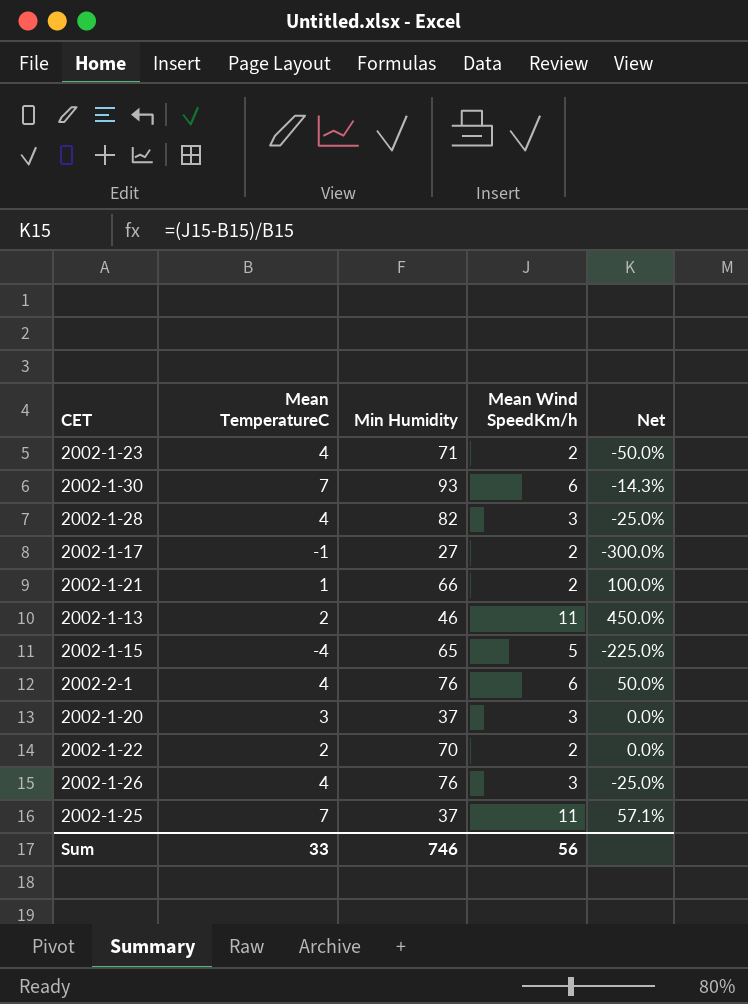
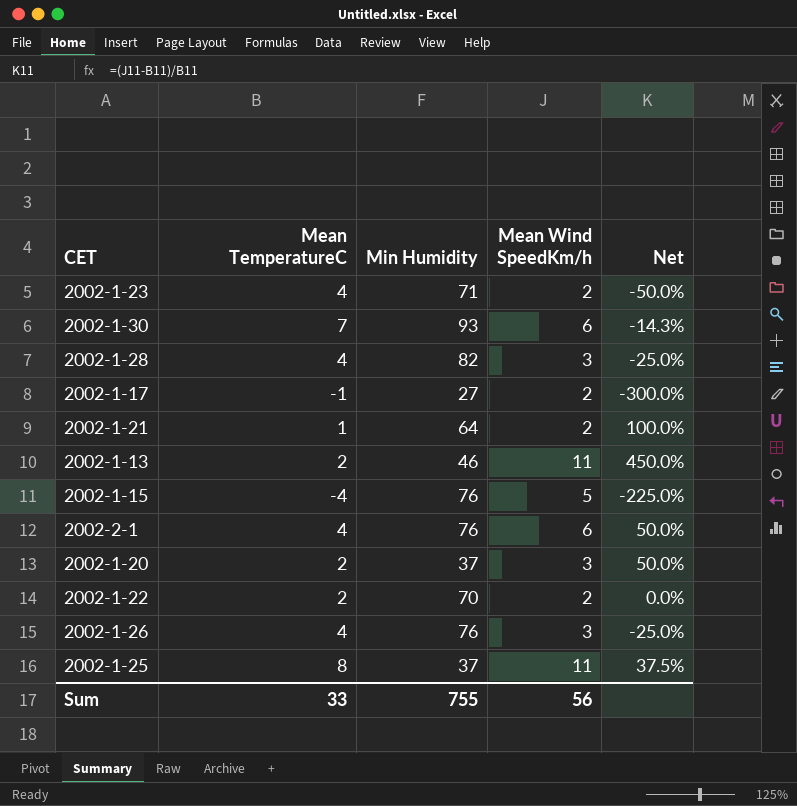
2002-1-21 | Min Humidity: 66 -> 64
2002-1-15 | Min Humidity: 65 -> 76
2002-1-20 | Mean TemperatureC: 3 -> 2
2002-1-20 | Net: 0.0% -> 50.0%
2002-1-25 | Mean TemperatureC: 7 -> 8
2002-1-25 | Net: 57.1% -> 37.5%
Sum | Min Humidity: 746 -> 755

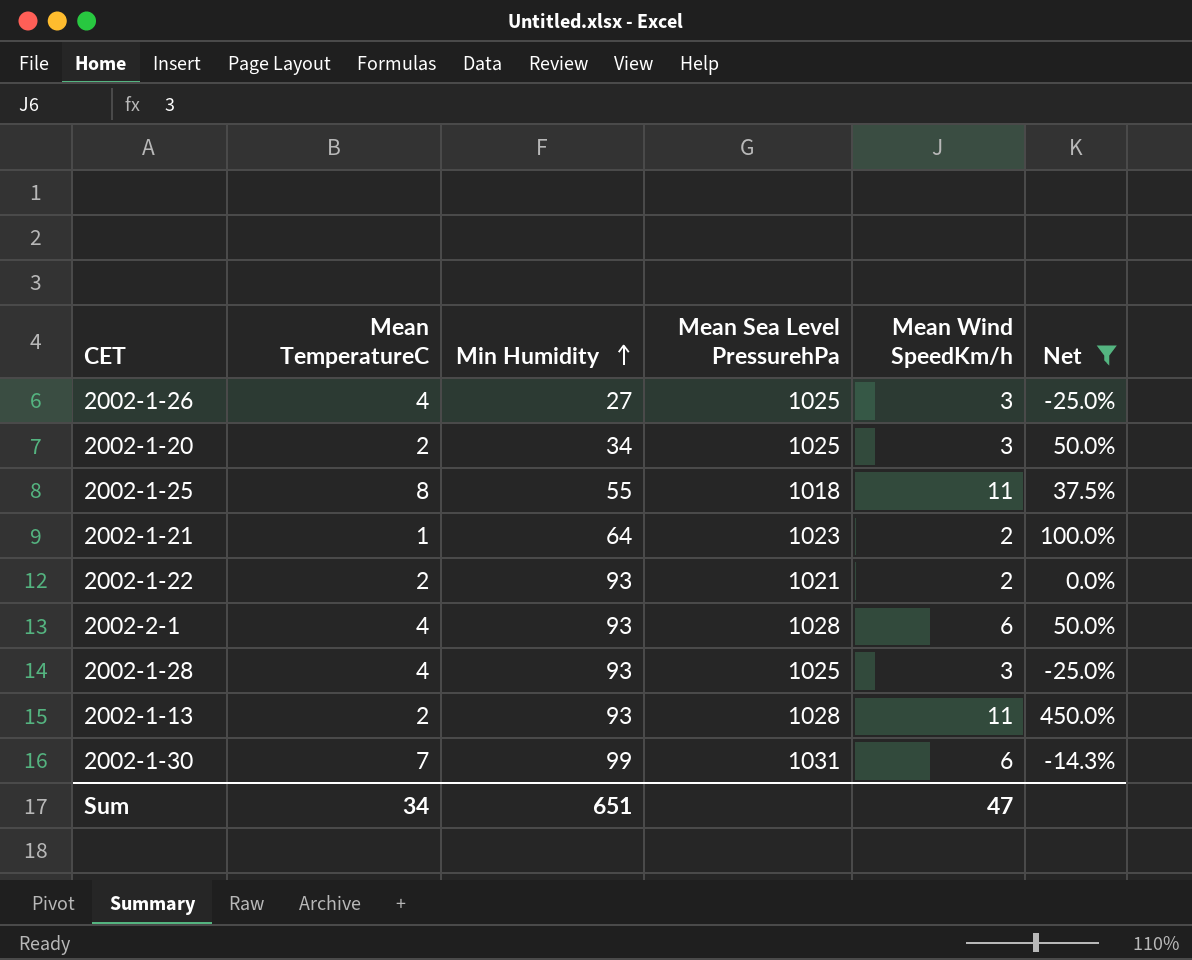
filter: none -> Net >= -25.0%
row order: none -> Min Humidity ascending
column Mean Sea Level PressurehPa | position: none -> 4
2002-1-26 | Min Humidity: 76 -> 27
2002-1-20 | Min Humidity: 37 -> 34
2002-1-25 | Min Humidity: 37 -> 55
2002-1-22 | Min Humidity: 70 -> 93
2002-2-1 | Min Humidity: 76 -> 93
2002-1-28 | Min Humidity: 82 -> 93
2002-1-13 | Min Humidity: 46 -> 93
2002-1-30 | Min Humidity: 93 -> 99
Sum | Mean TemperatureC: 33 -> 34
Sum | Min Humidity: 755 -> 651
Sum | Mean Wind SpeedKm/h: 56 -> 47

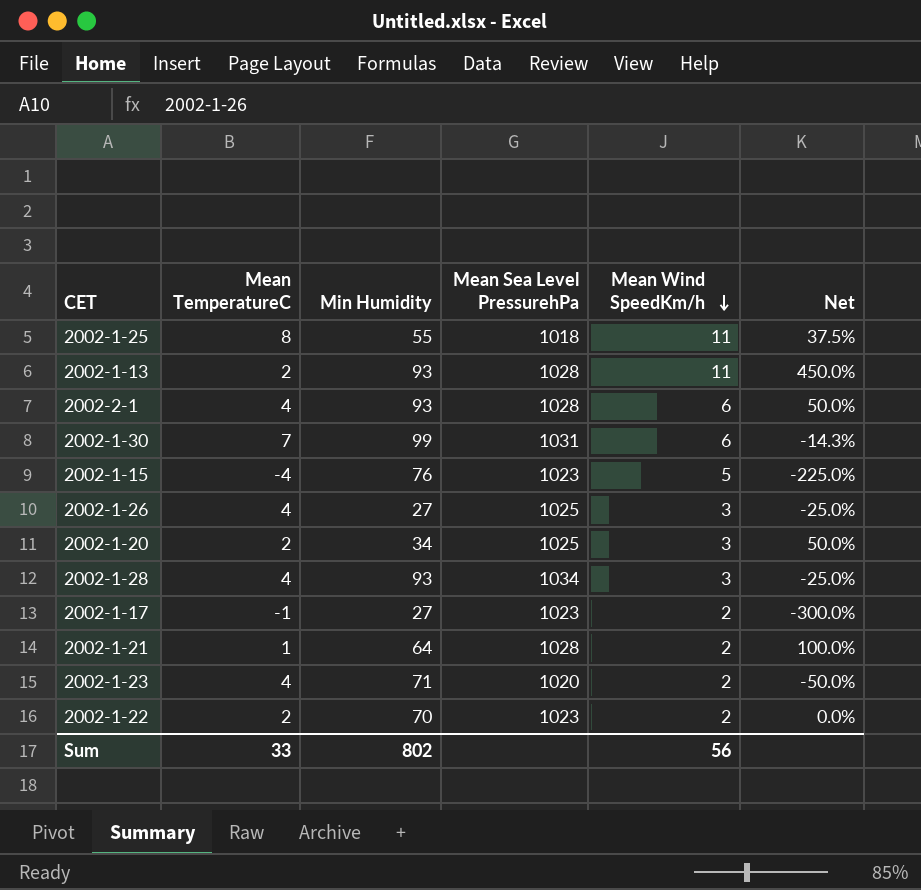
filter: Net >= -25.0% -> none
row order: Min Humidity ascending -> Mean Wind SpeedKm/h descending
2002-1-28 | Mean Sea Level PressurehPa: 1025 -> 1034
2002-1-21 | Mean Sea Level PressurehPa: 1023 -> 1028
2002-1-22 | Min Humidity: 93 -> 70
2002-1-22 | Mean Sea Level PressurehPa: 1021 -> 1023
Sum | Mean TemperatureC: 34 -> 33
Sum | Min Humidity: 651 -> 802
Sum | Mean Wind SpeedKm/h: 47 -> 56

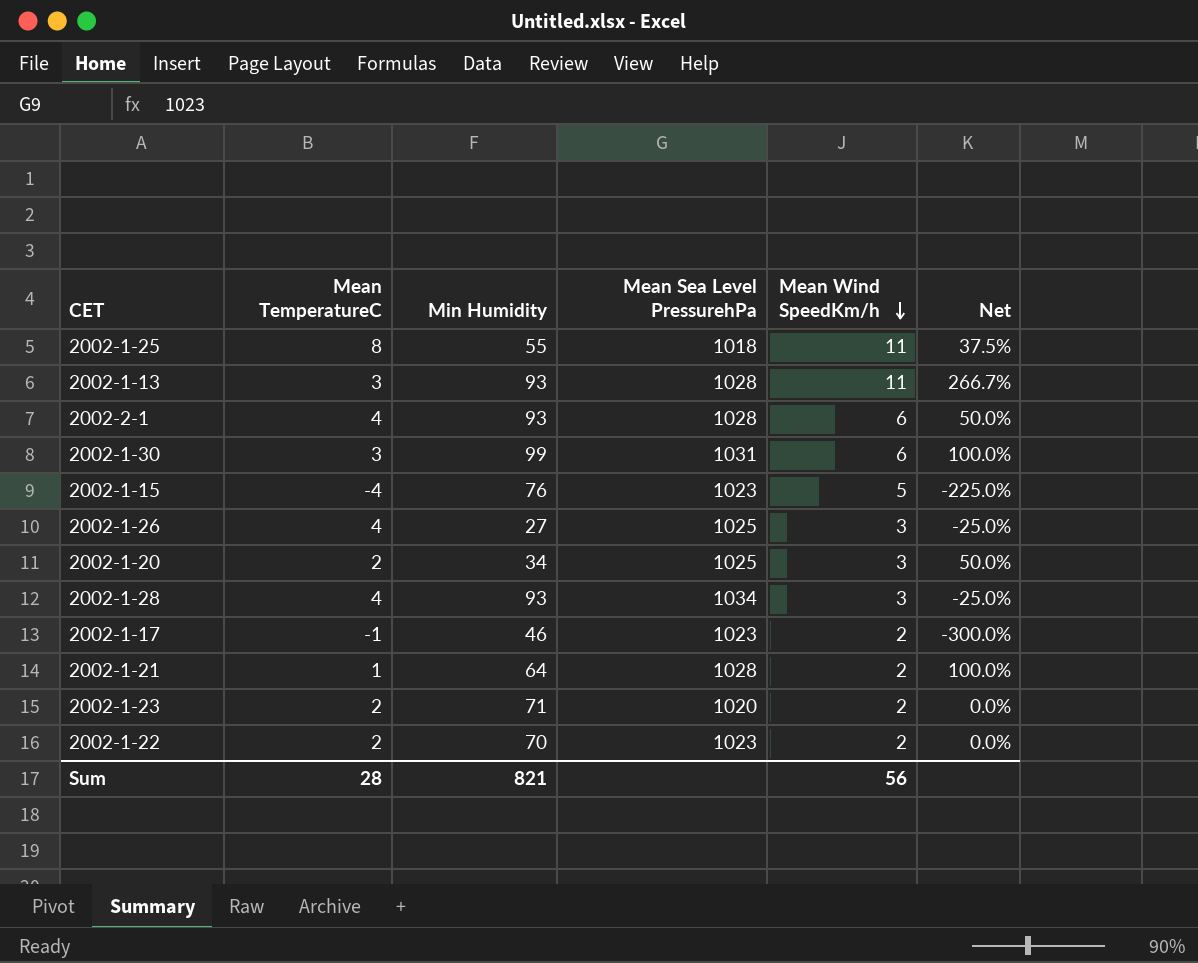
2002-1-13 | Mean TemperatureC: 2 -> 3
2002-1-13 | Net: 450.0% -> 266.7%
2002-1-30 | Mean TemperatureC: 7 -> 3
2002-1-30 | Net: -14.3% -> 100.0%
2002-1-17 | Min Humidity: 27 -> 46
2002-1-23 | Mean TemperatureC: 4 -> 2
2002-1-23 | Net: -50.0% -> 0.0%
Sum | Mean TemperatureC: 33 -> 28
Sum | Min Humidity: 802 -> 821

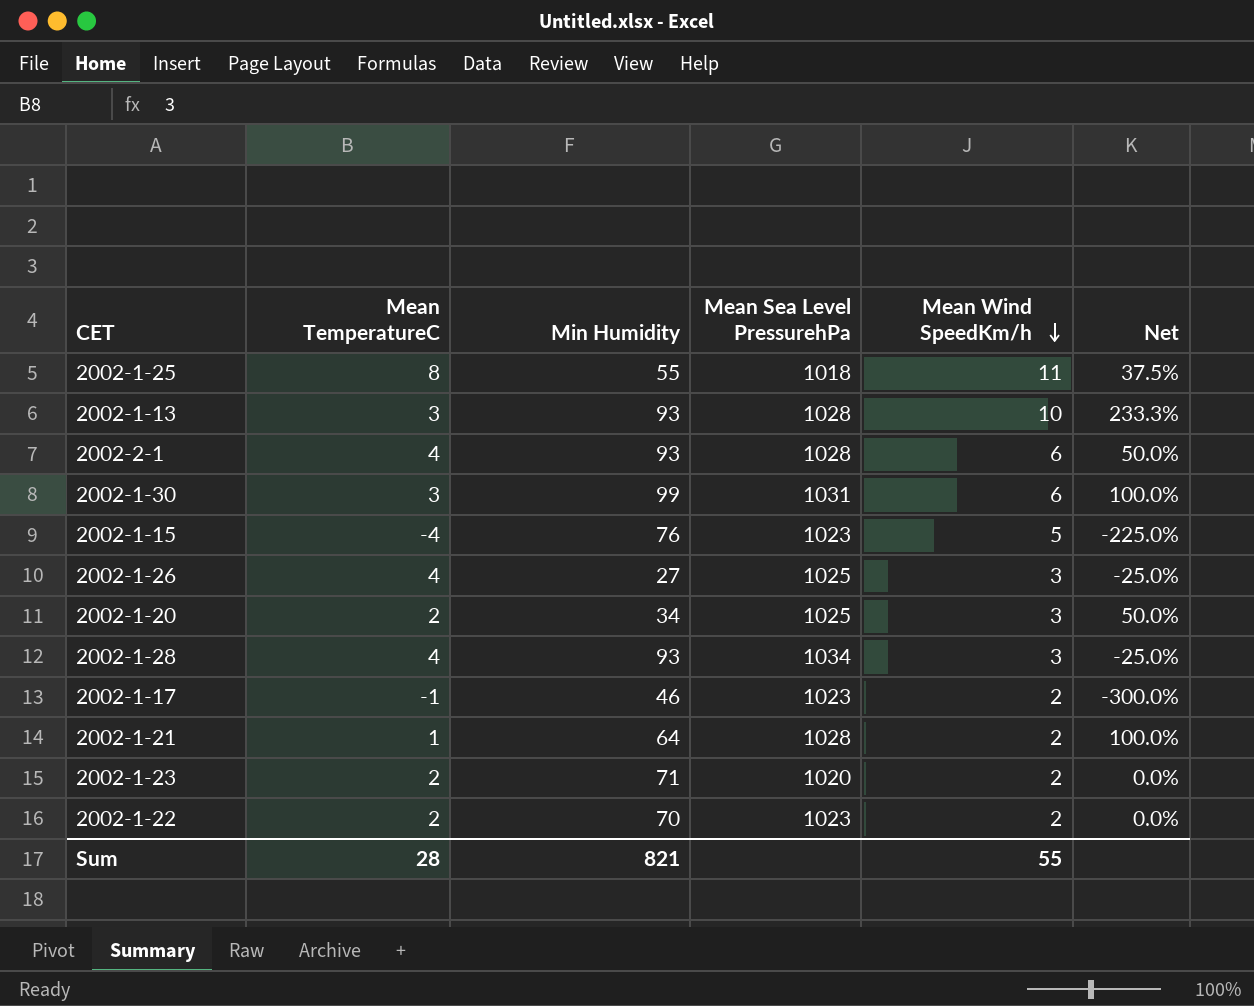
2002-1-13 | Mean Wind SpeedKm/h: 11 -> 10
2002-1-13 | Net: 266.7% -> 233.3%
Sum | Mean Wind SpeedKm/h: 56 -> 55

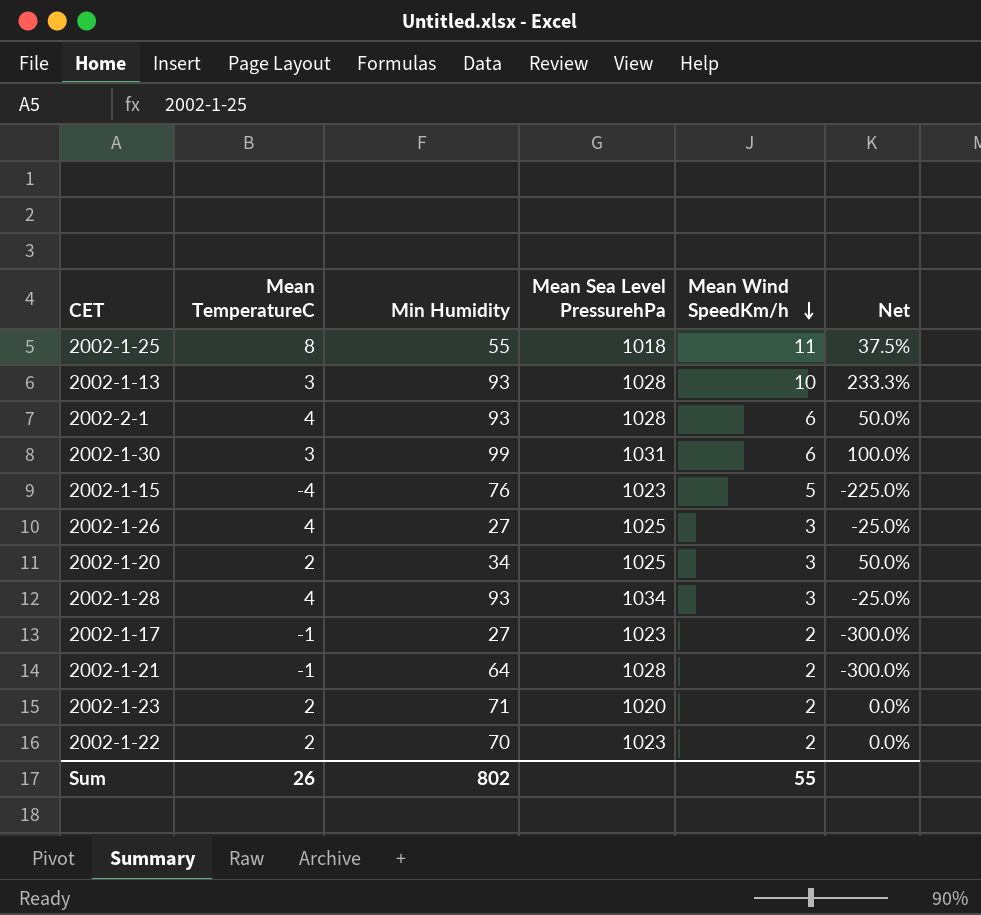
2002-1-17 | Min Humidity: 46 -> 27
2002-1-21 | Mean TemperatureC: 1 -> -1
2002-1-21 | Net: 100.0% -> -300.0%
Sum | Mean TemperatureC: 28 -> 26
Sum | Min Humidity: 821 -> 802

